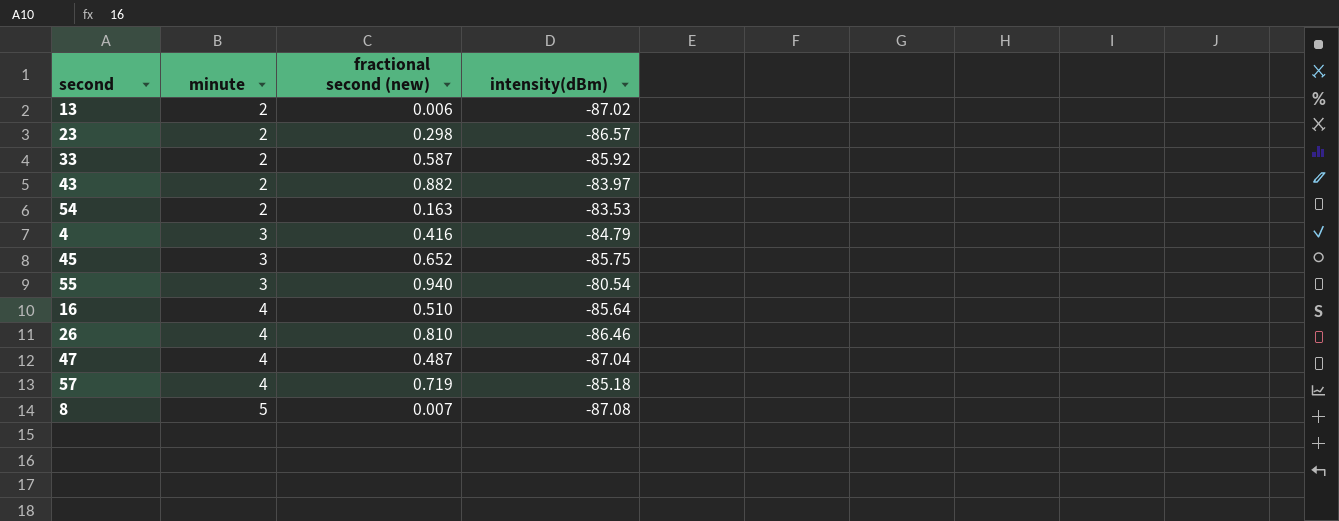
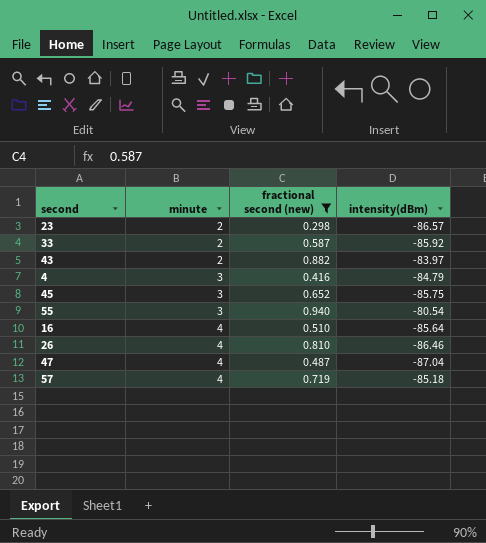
filter: none -> fractional second (new) >= 0.298

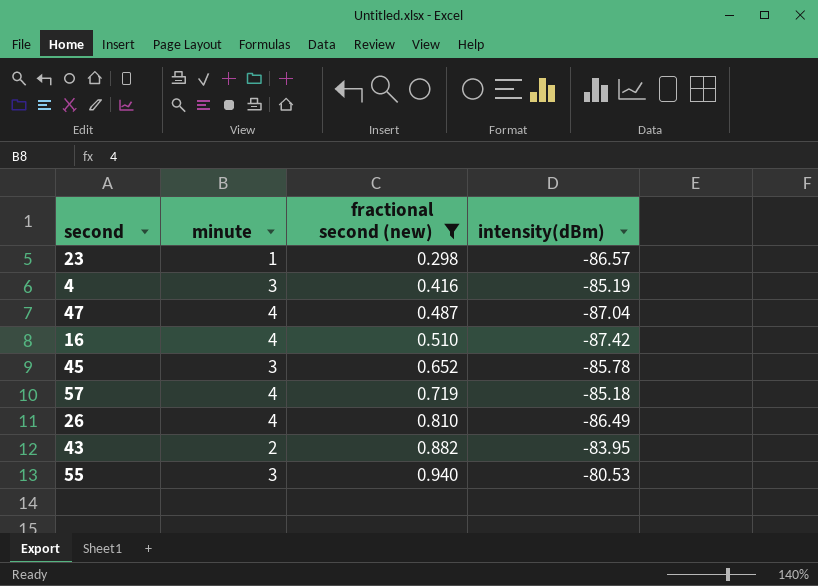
row order: minute ascending -> fractional second (new) ascending
row 33: 2 | 0.587 | -85.92 -> none
23 | minute: 2 -> 1
4 | intensity(dBm): -84.79 -> -85.19
16 | intensity(dBm): -85.64 -> -87.42
45 | intensity(dBm): -85.75 -> -85.78
26 | intensity(dBm): -86.46 -> -86.49
43 | intensity(dBm): -83.97 -> -83.95
55 | intensity(dBm): -80.54 -> -80.53

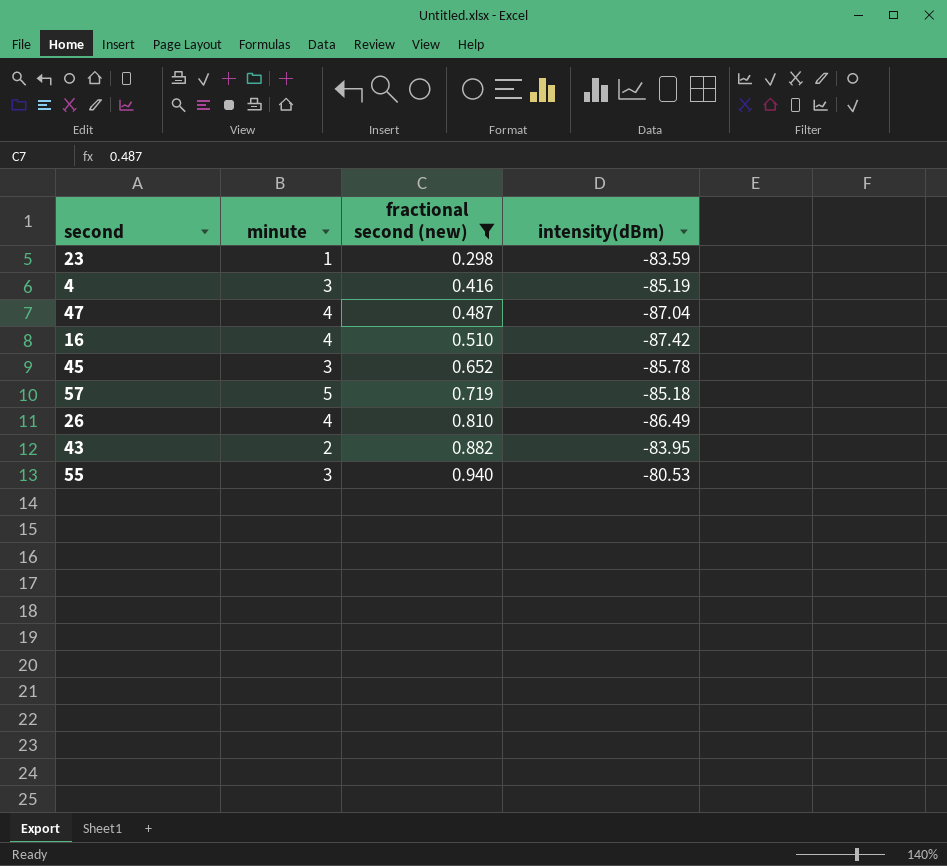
23 | intensity(dBm): -86.57 -> -83.59
57 | minute: 4 -> 5

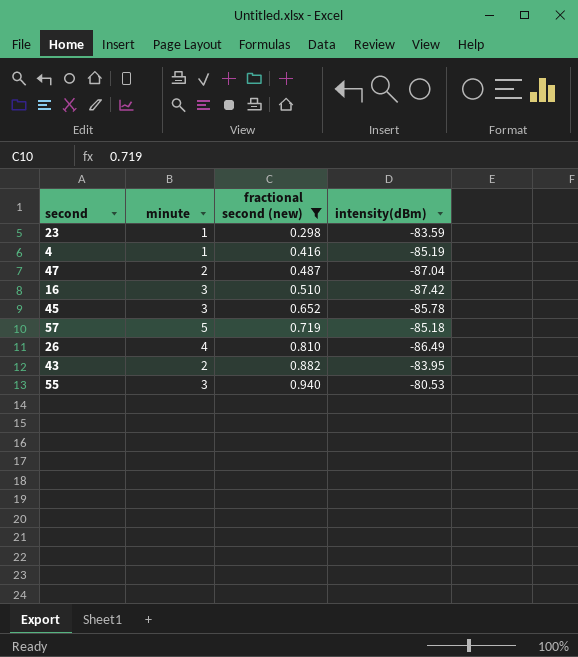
4 | minute: 3 -> 1
47 | minute: 4 -> 2
16 | minute: 4 -> 3

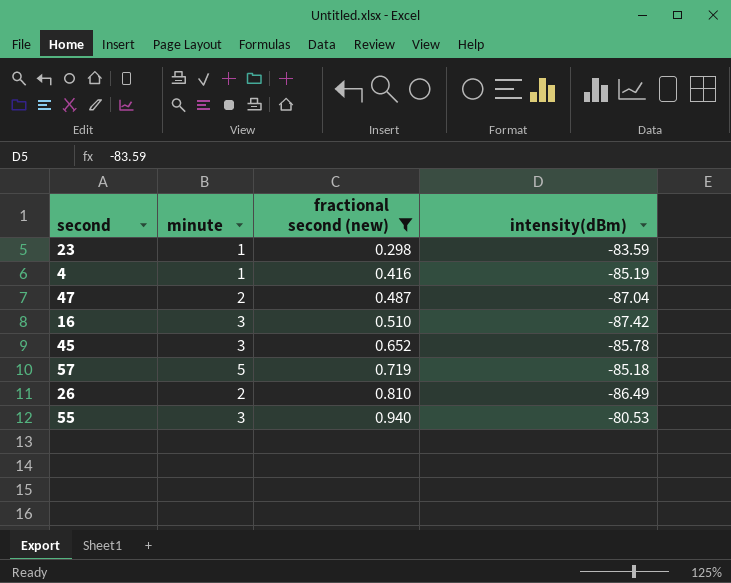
row 43: 2 | 0.882 | -83.95 -> none
26 | minute: 4 -> 2

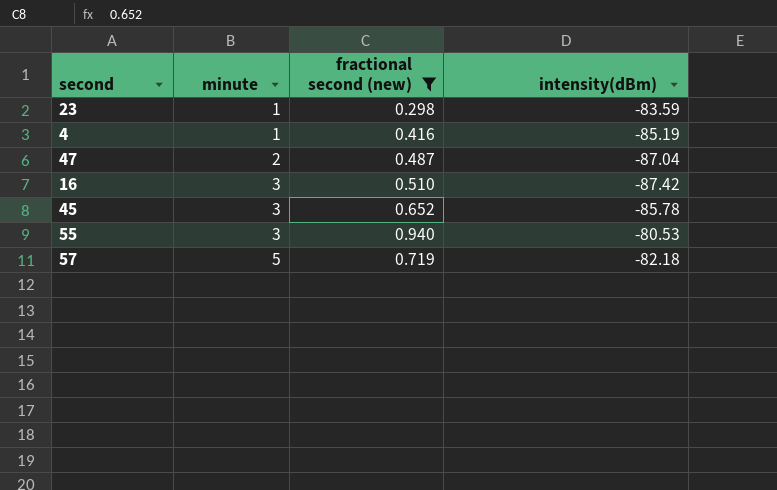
row order: fractional second (new) ascending -> minute ascending
row 26: 2 | 0.810 | -86.49 -> none
57 | intensity(dBm): -85.18 -> -82.18

